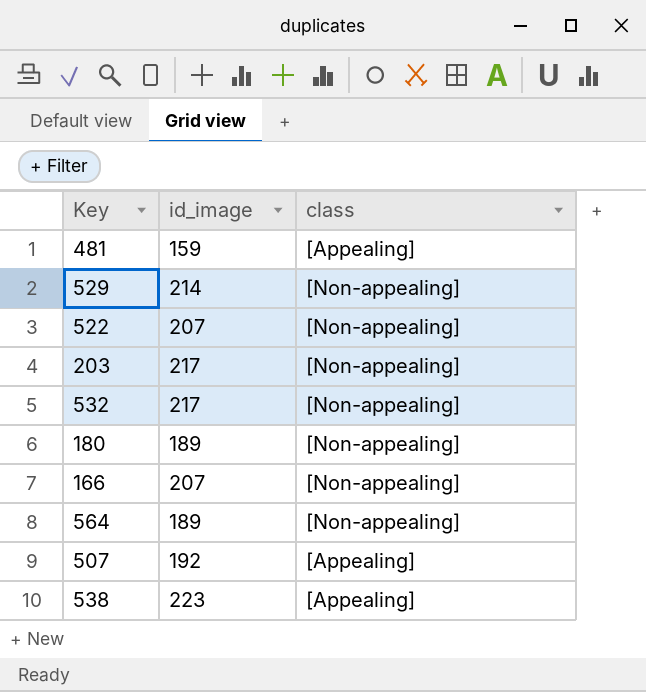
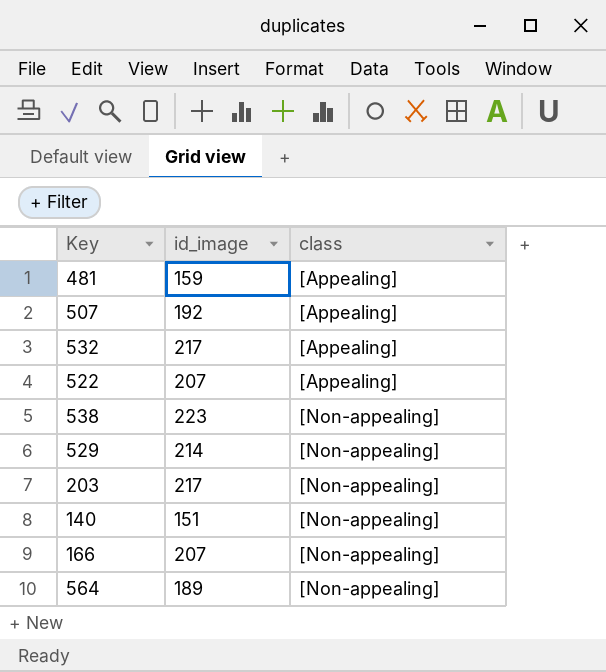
row order: none -> class ascending
row 180: 189 | [Non-appealing] -> none
532 | class: [Non-appealing] -> [Appealing]
522 | class: [Non-appealing] -> [Appealing]
538 | class: [Appealing] -> [Non-appealing]
row 140: none -> 151 | [Non-appealing]

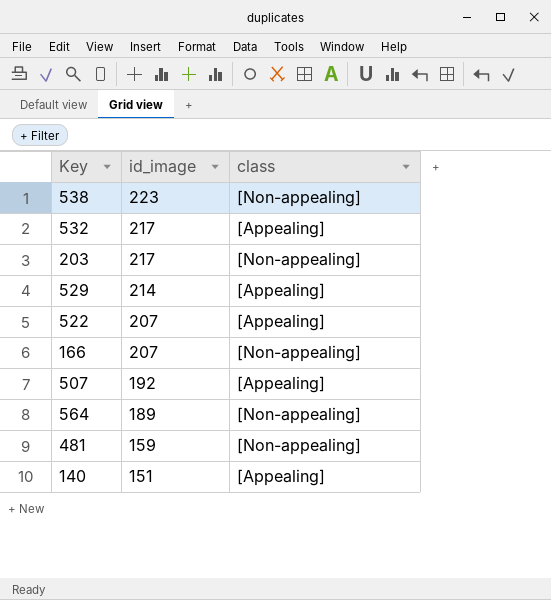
row order: class ascending -> id_image descending
529 | class: [Non-appealing] -> [Appealing]
481 | class: [Appealing] -> [Non-appealing]
140 | class: [Non-appealing] -> [Appealing]

